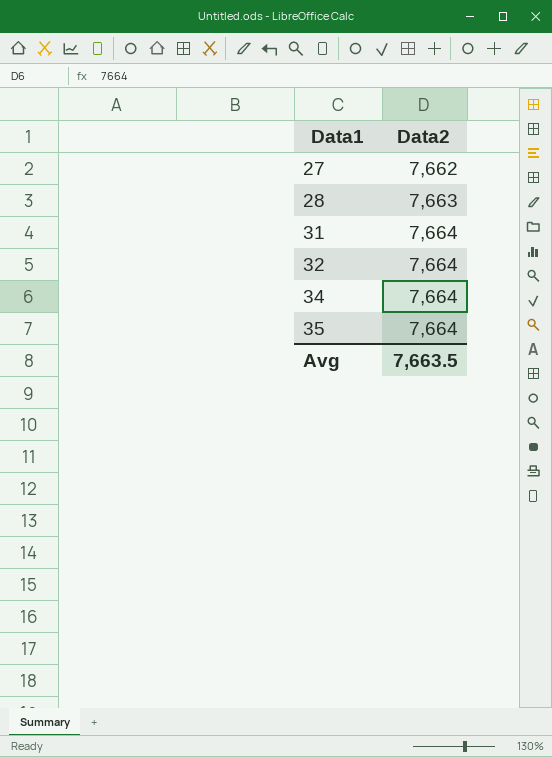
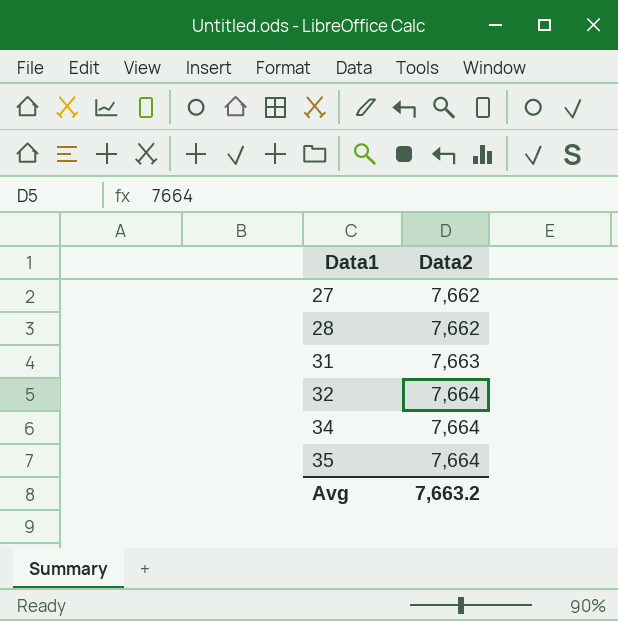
28 | Data2: 7,663 -> 7,662
31 | Data2: 7,664 -> 7,663
Avg | Data2: 7,663.5 -> 7,663.2

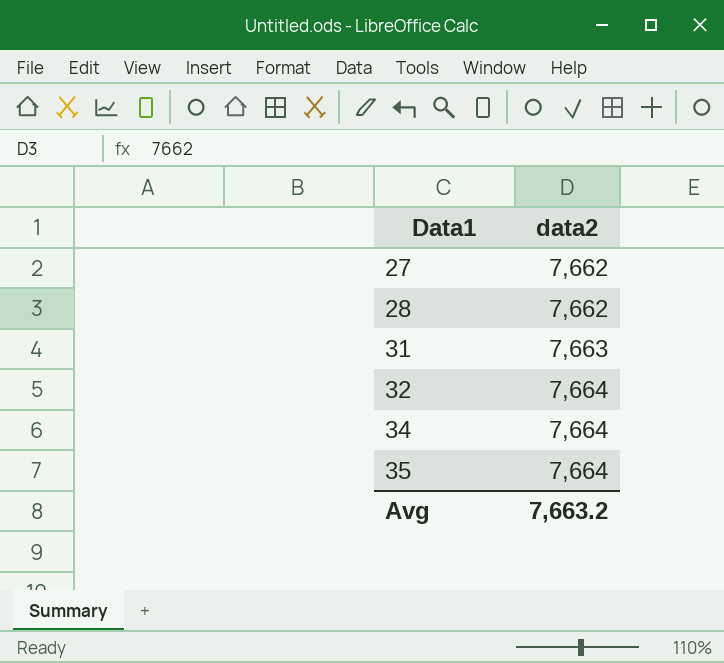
column name: Data2 -> data2

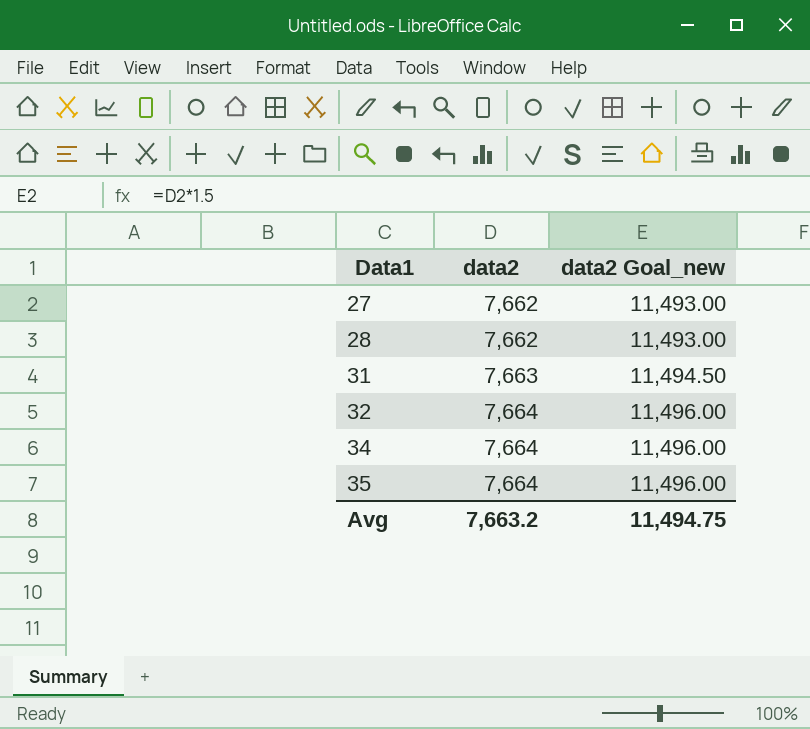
column data2 Goal_new | formula: none -> [data2] * 1.5

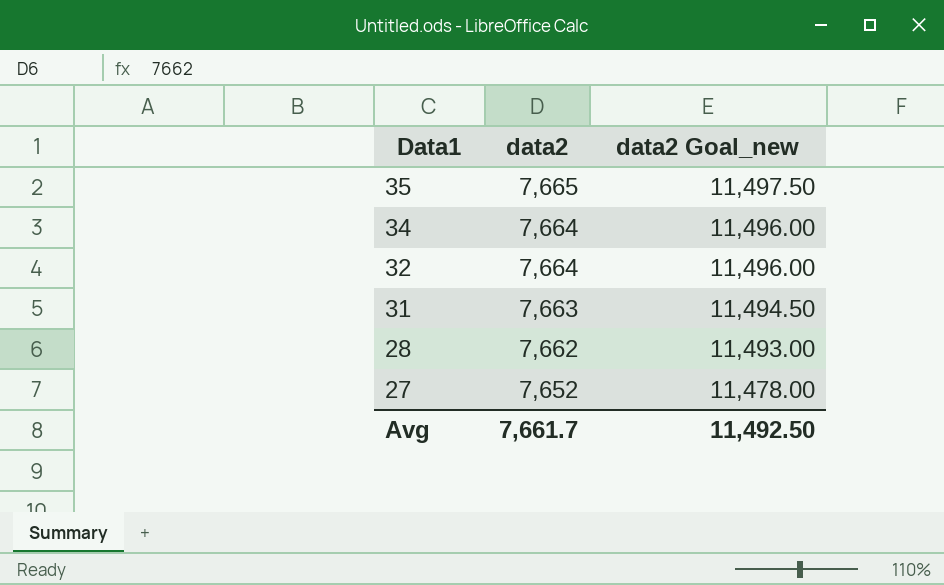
row order: Data1 ascending -> Data1 descending
35 | data2: 7,664 -> 7,665
35 | data2 Goal_new: 11,496.00 -> 11,497.50
27 | data2: 7,662 -> 7,652
27 | data2 Goal_new: 11,493.00 -> 11,478.00
Avg | data2: 7,663.2 -> 7,661.7
Avg | data2 Goal_new: 11,494.75 -> 11,492.50

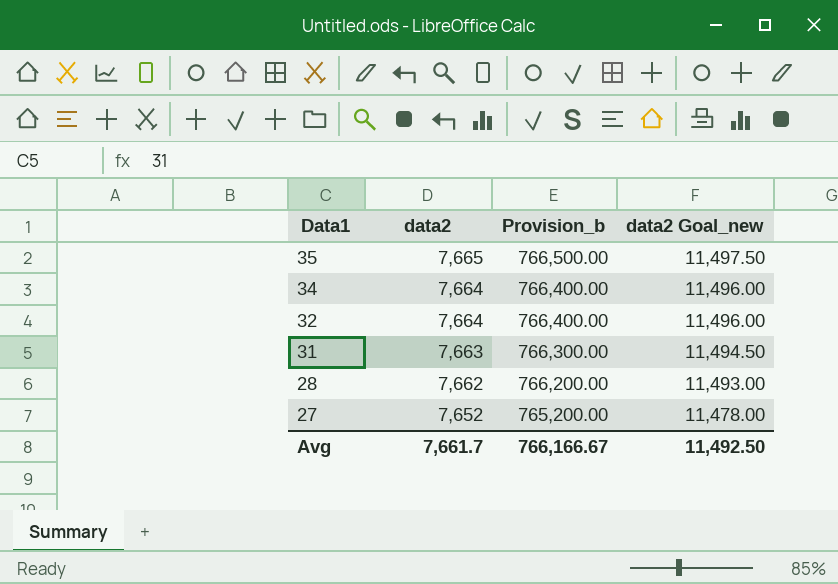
column Provision_b | formula: none -> [data2] * 100

